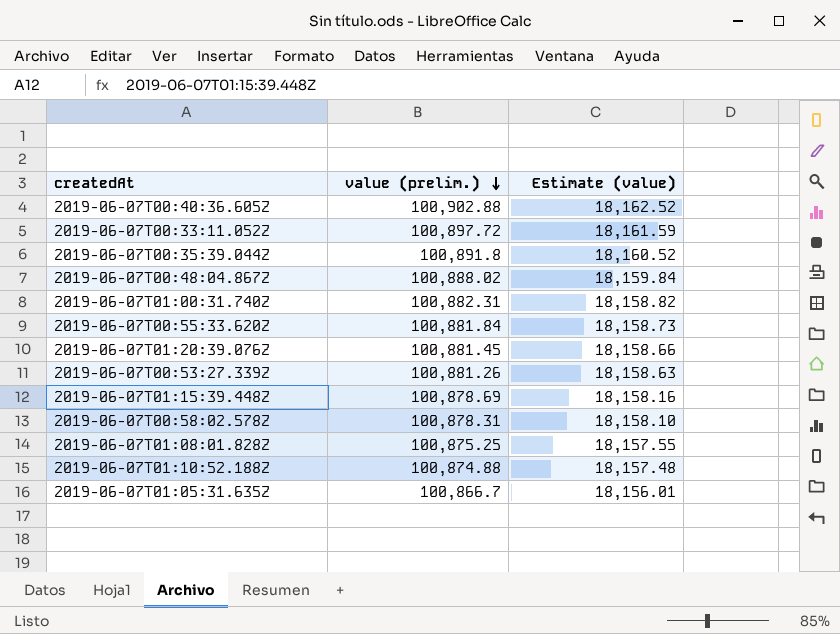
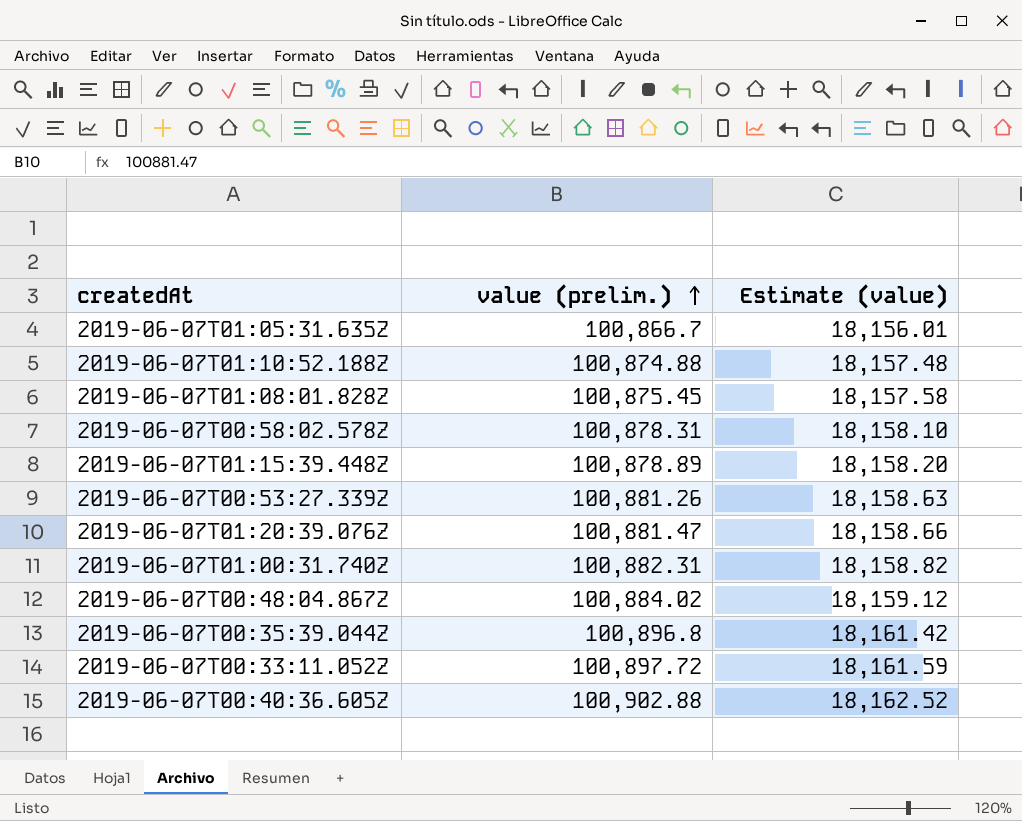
row order: value (prelim.) descending -> value (prelim.) ascending
row 2019-06-07T00:55:33.620Z: 100,881.84 | 18,158.73 -> none
2019-06-07T01:08:01.828Z | value (prelim.): 100,875.25 -> 100,875.45
2019-06-07T01:08:01.828Z | Estimate (value): 18,157.55 -> 18,157.58
2019-06-07T01:15:39.448Z | value (prelim.): 100,878.69 -> 100,878.89
2019-06-07T01:15:39.448Z | Estimate (value): 18,158.16 -> 18,158.20
2019-06-07T01:20:39.076Z | value (prelim.): 100,881.45 -> 100,881.47
2019-06-07T00:48:04.867Z | value (prelim.): 100,888.02 -> 100,884.02
2019-06-07T00:48:04.867Z | Estimate (value): 18,159.84 -> 18,159.12
2019-06-07T00:35:39.044Z | value (prelim.): 100,891.8 -> 100,896.8
2019-06-07T00:35:39.044Z | Estimate (value): 18,160.52 -> 18,161.42

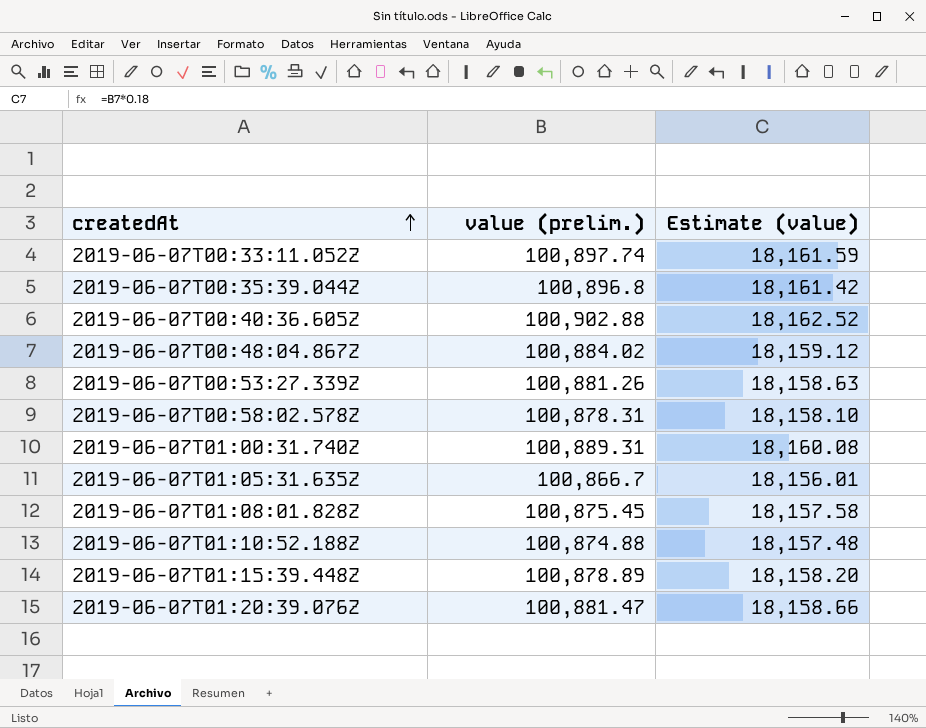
row order: value (prelim.) ascending -> createdAt ascending
2019-06-07T00:33:11.052Z | value (prelim.): 100,897.72 -> 100,897.74
2019-06-07T01:00:31.740Z | value (prelim.): 100,882.31 -> 100,889.31
2019-06-07T01:00:31.740Z | Estimate (value): 18,158.82 -> 18,160.08

